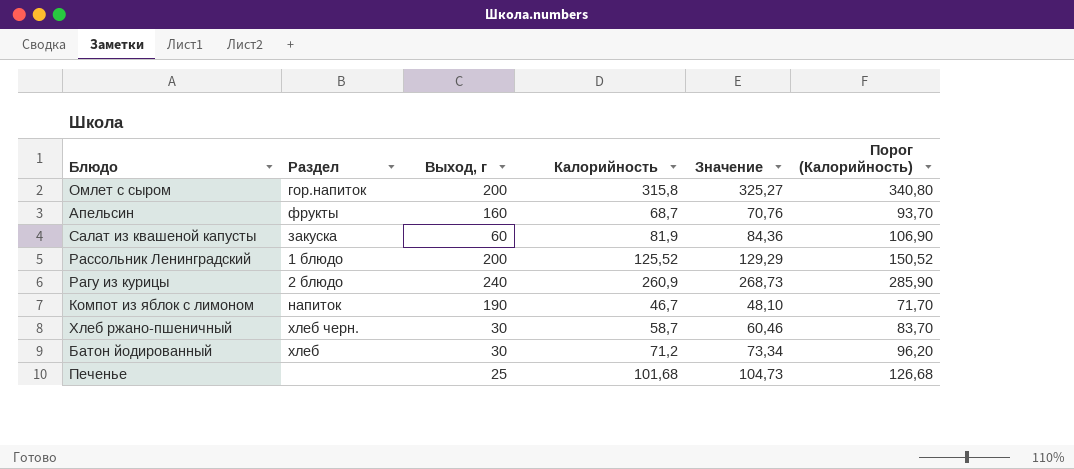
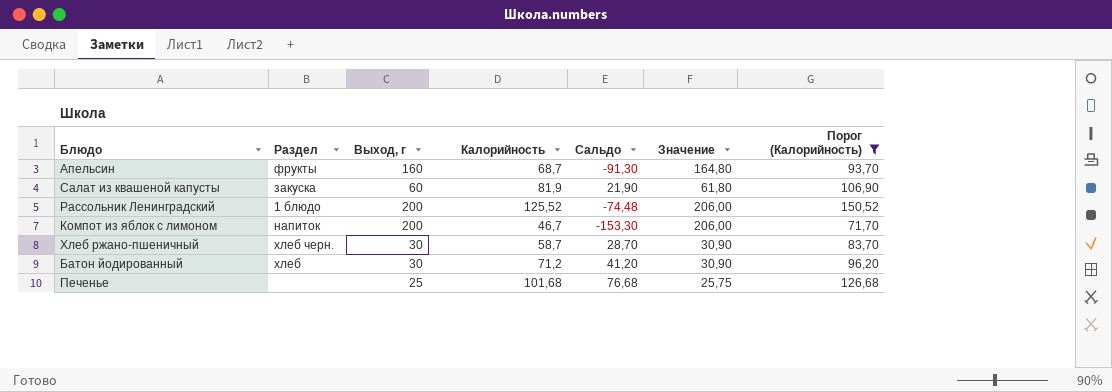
filter: none -> Порог (Калорийность) <= 150,52
column Сальдо | formula: none -> [Калорийность] - [Выход, г]
column Значение | formula: [Калорийность] * 1,03 -> [Выход, г] * 1,03
Компот из яблок с лимоном | Выход, г: 190 -> 200

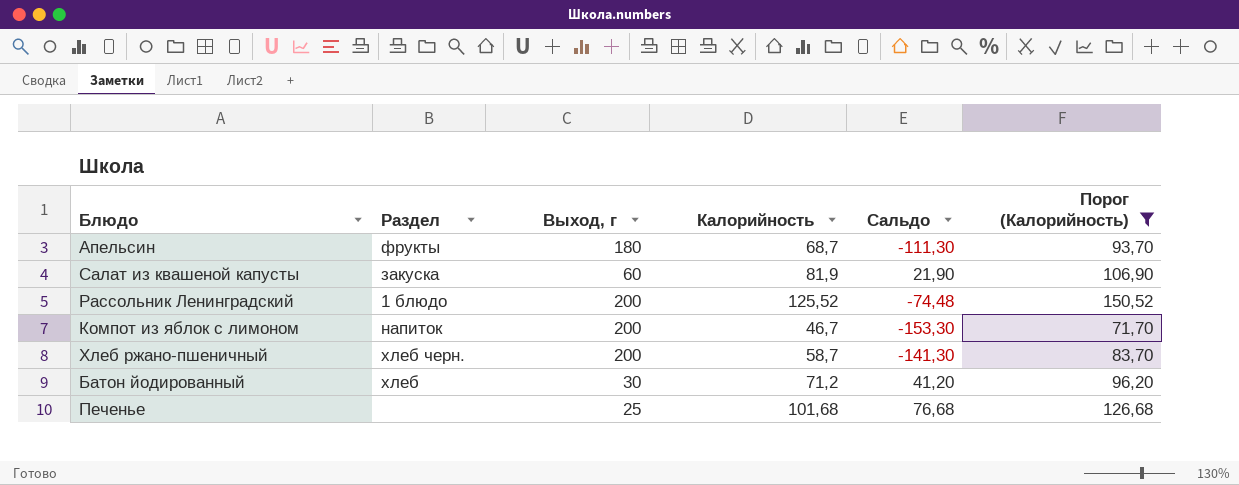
column Значение | formula: [Выход, г] * 1,03 -> none
Апельсин | Выход, г: 160 -> 180
Апельсин | Сальдо: -91,30 -> -111,30
Хлеб ржано-пшеничный | Выход, г: 30 -> 200
Хлеб ржано-пшеничный | Сальдо: 28,70 -> -141,30

